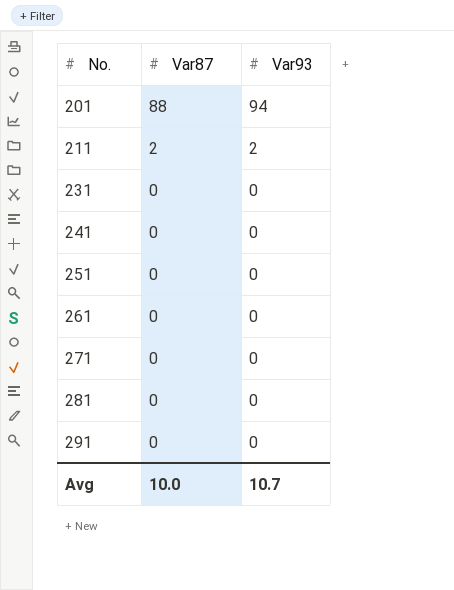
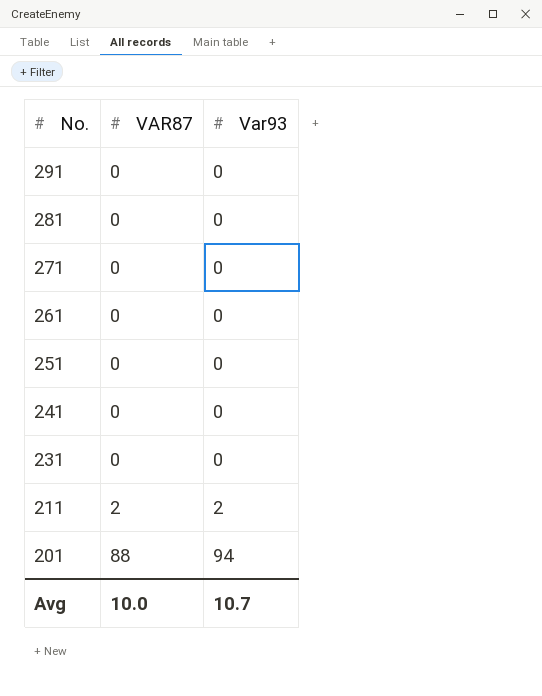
row order: No. ascending -> No. descending
column name: Var87 -> VAR87

